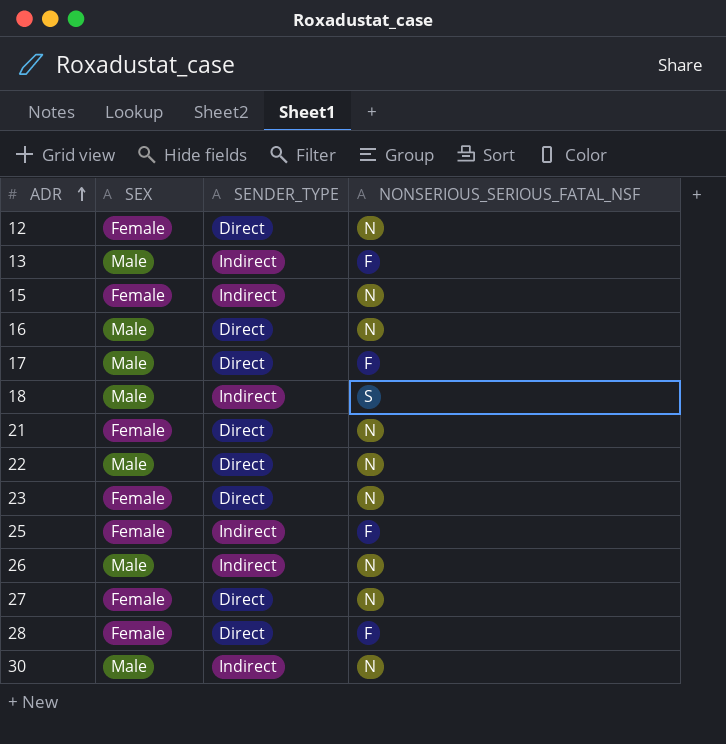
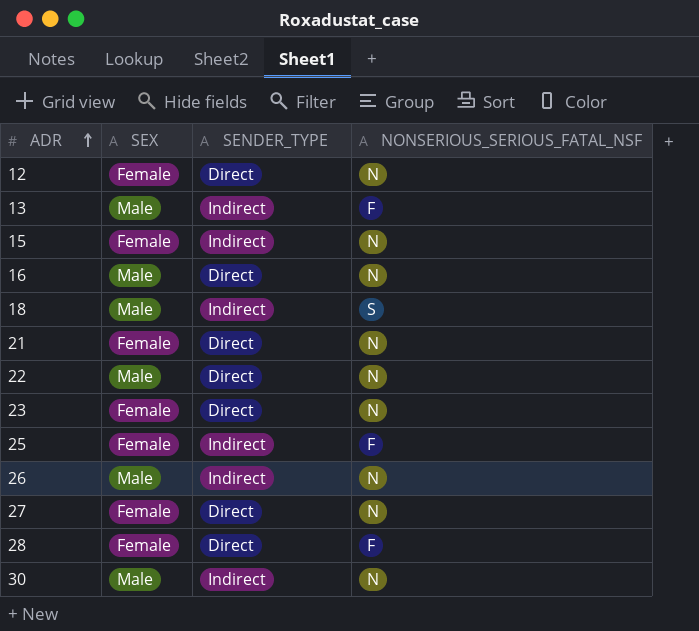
row 17: Male | Direct | F -> none

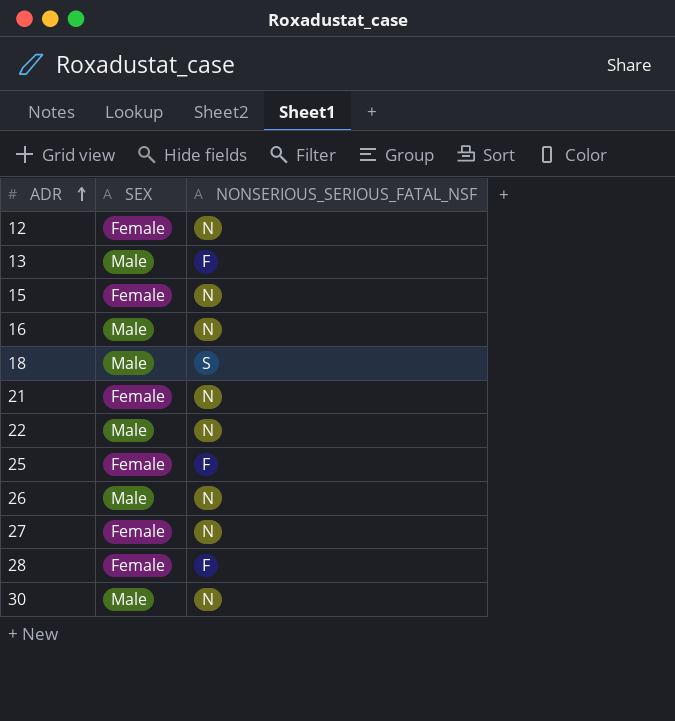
column SENDER_TYPE | position: 3 -> none
row 23: Female | Direct | N -> none

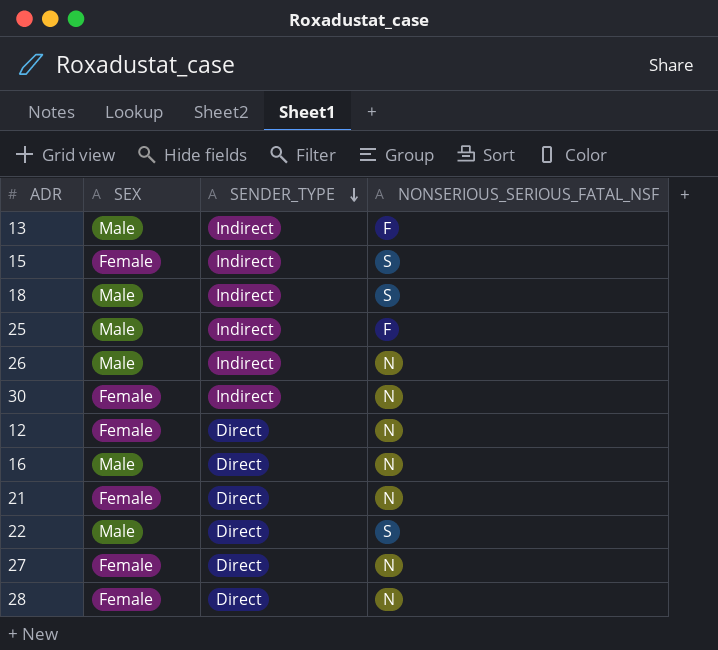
row order: ADR ascending -> SENDER_TYPE descending
column SENDER_TYPE | position: none -> 3
15 | NONSERIOUS_SERIOUS_FATAL_NSF: N -> S
25 | SEX: Female -> Male
30 | SEX: Male -> Female
22 | NONSERIOUS_SERIOUS_FATAL_NSF: N -> S
28 | NONSERIOUS_SERIOUS_FATAL_NSF: F -> N

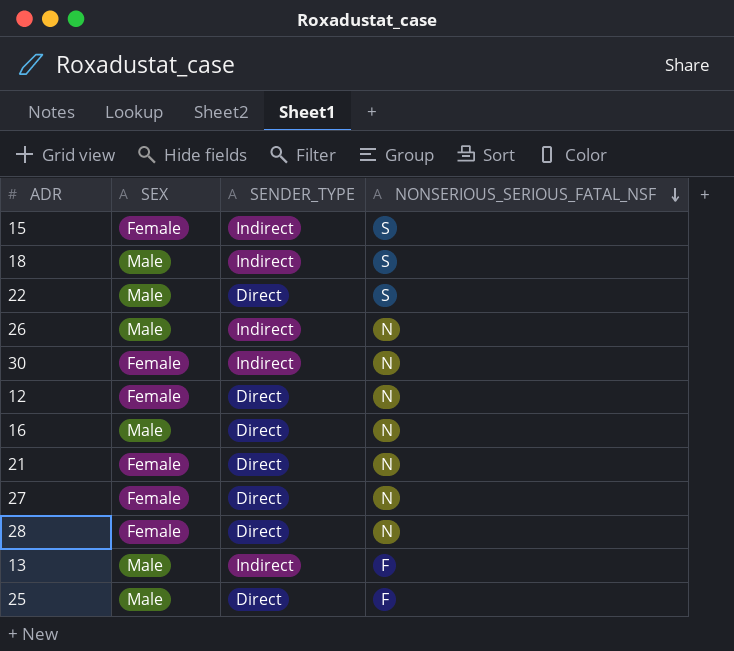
row order: SENDER_TYPE descending -> NONSERIOUS_SERIOUS_FATAL_NSF descending
25 | SENDER_TYPE: Indirect -> Direct

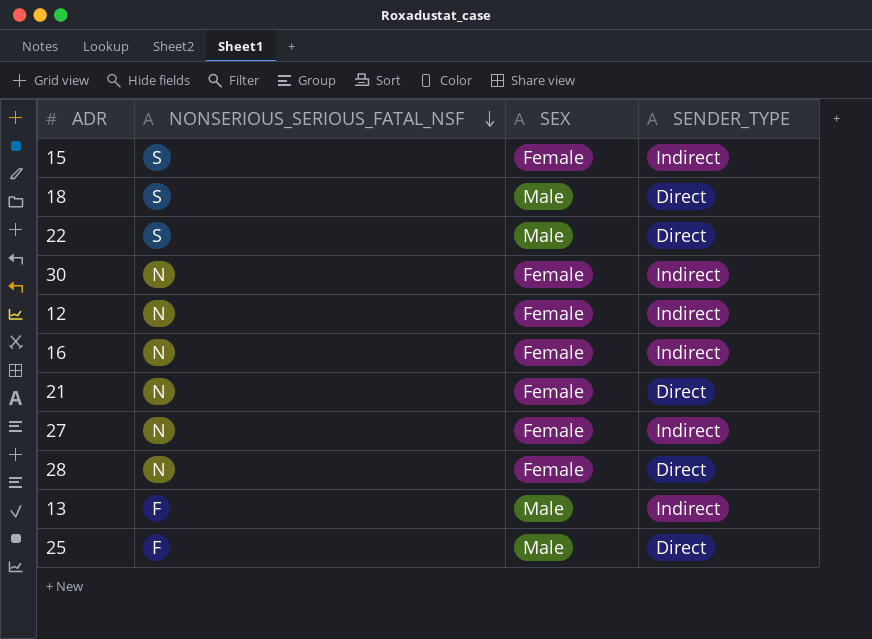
column NONSERIOUS_SERIOUS_FATAL_NSF | position: 4 -> 2
row 26: Male | Indirect | N -> none
18 | SENDER_TYPE: Indirect -> Direct
12 | SENDER_TYPE: Direct -> Indirect
16 | SEX: Male -> Female
16 | SENDER_TYPE: Direct -> Indirect
27 | SENDER_TYPE: Direct -> Indirect

